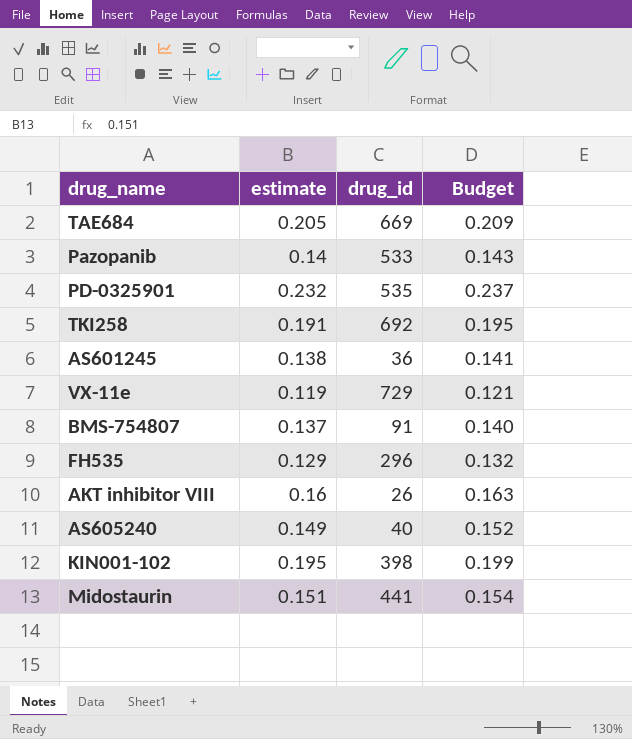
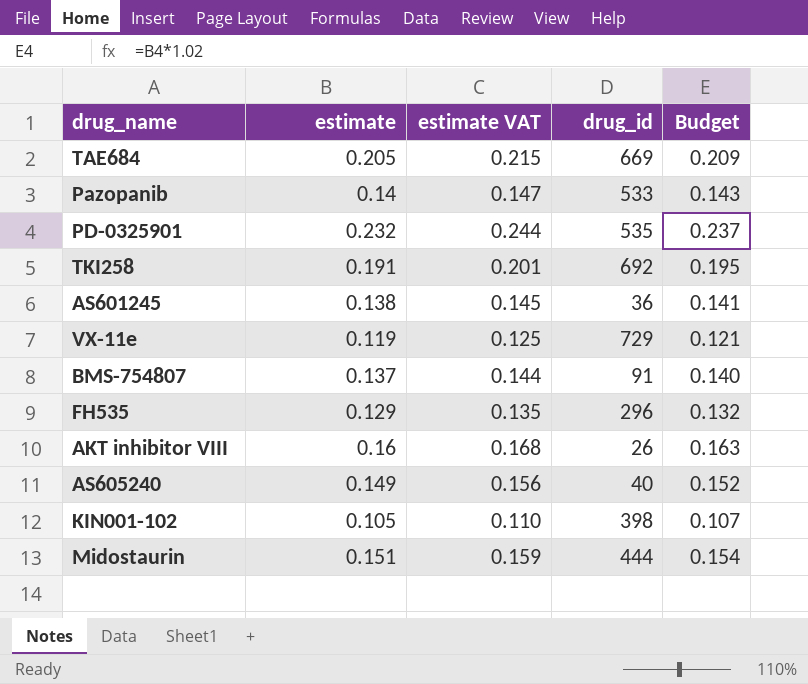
column estimate VAT | formula: none -> [estimate] * 1.05
KIN001-102 | estimate: 0.195 -> 0.105
KIN001-102 | Budget: 0.199 -> 0.107
Midostaurin | drug_id: 441 -> 444

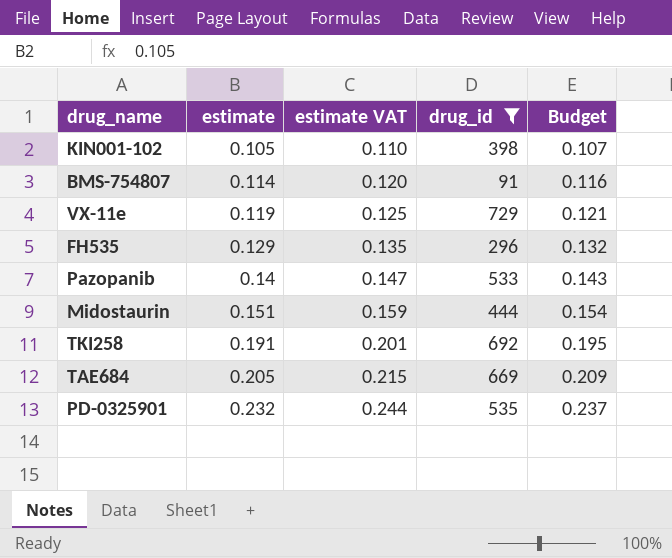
filter: none -> drug_id >= 91
row order: none -> estimate ascending
BMS-754807 | estimate: 0.137 -> 0.114
BMS-754807 | estimate VAT: 0.144 -> 0.120
BMS-754807 | Budget: 0.140 -> 0.116

